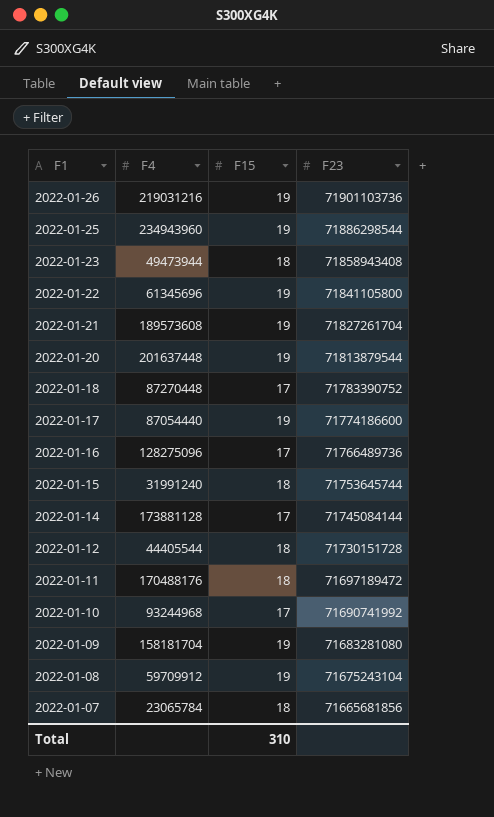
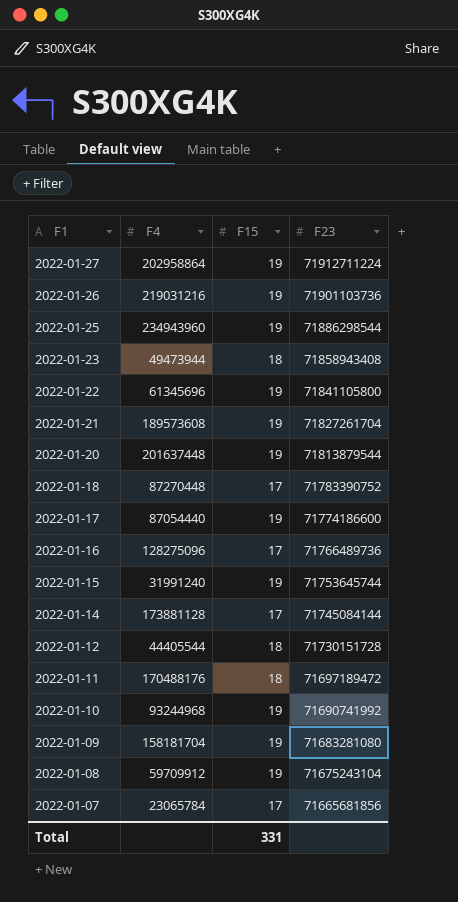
row 2022-01-27: none -> 202958864 | 19 | 71912711224
2022-01-15 | F15: 18 -> 19
2022-01-10 | F15: 17 -> 19
2022-01-07 | F15: 18 -> 17
Total | F15: 310 -> 331

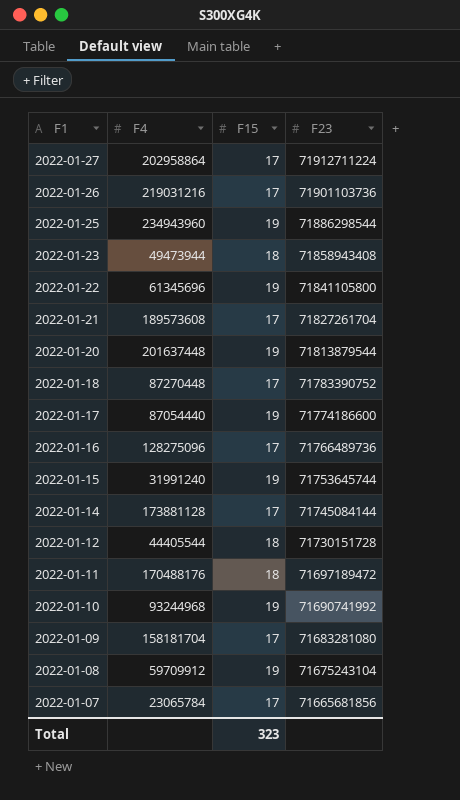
2022-01-27 | F15: 19 -> 17
2022-01-26 | F15: 19 -> 17
2022-01-21 | F15: 19 -> 17
2022-01-09 | F15: 19 -> 17
Total | F15: 331 -> 323

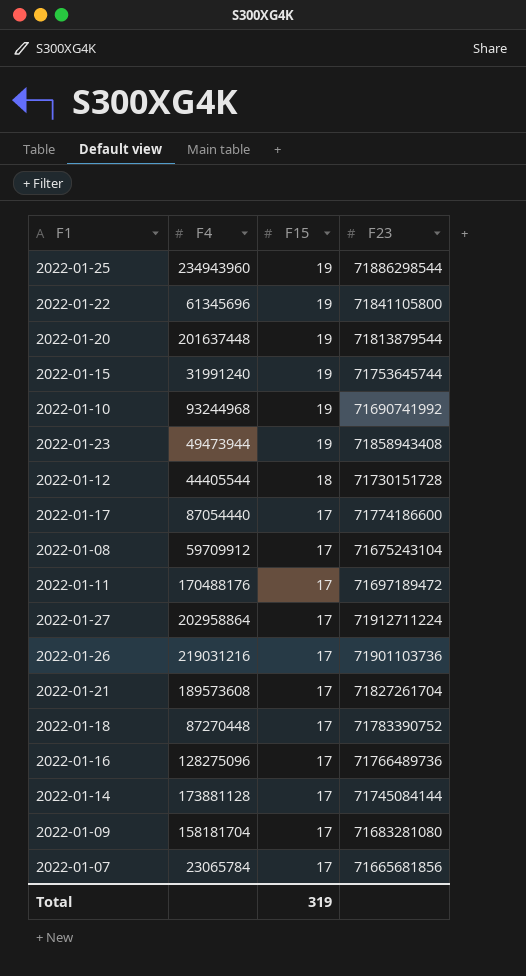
row order: F1 descending -> F15 descending
2022-01-23 | F15: 18 -> 19
2022-01-17 | F15: 19 -> 17
2022-01-08 | F15: 19 -> 17
2022-01-11 | F15: 18 -> 17
Total | F15: 323 -> 319

